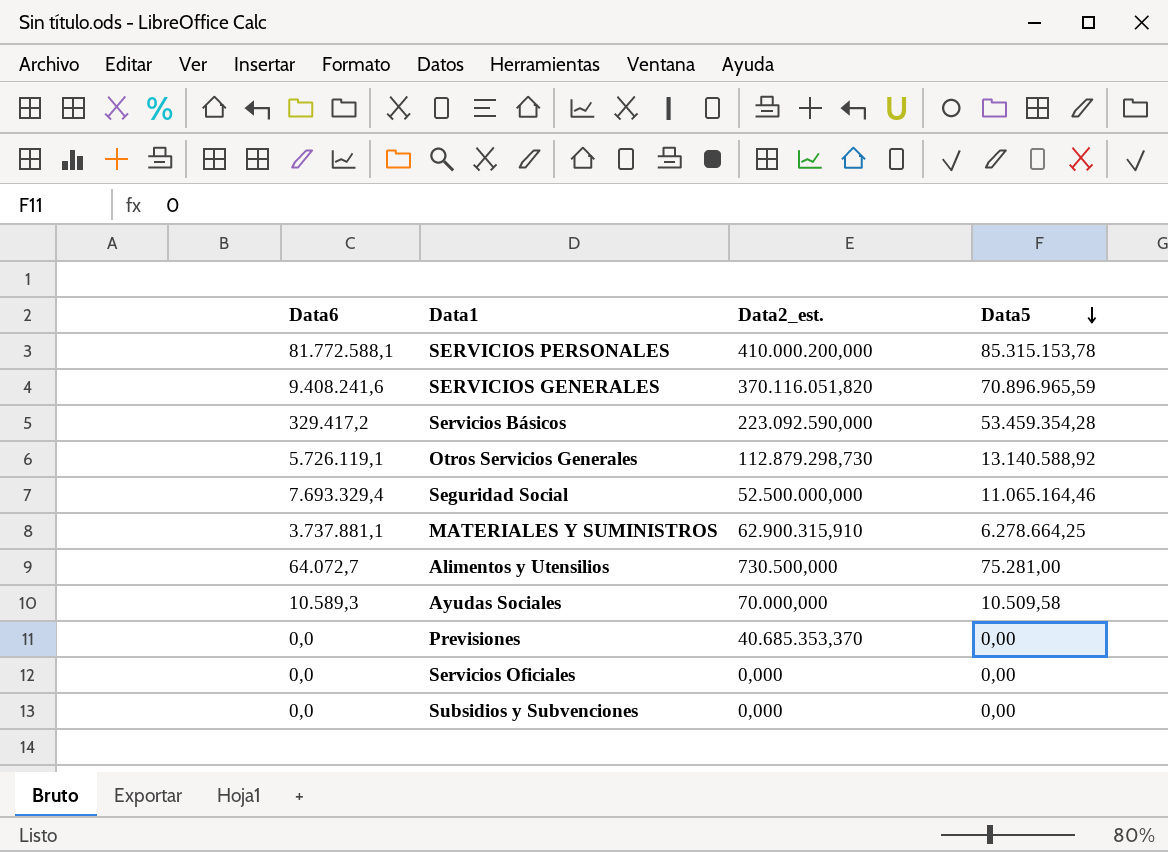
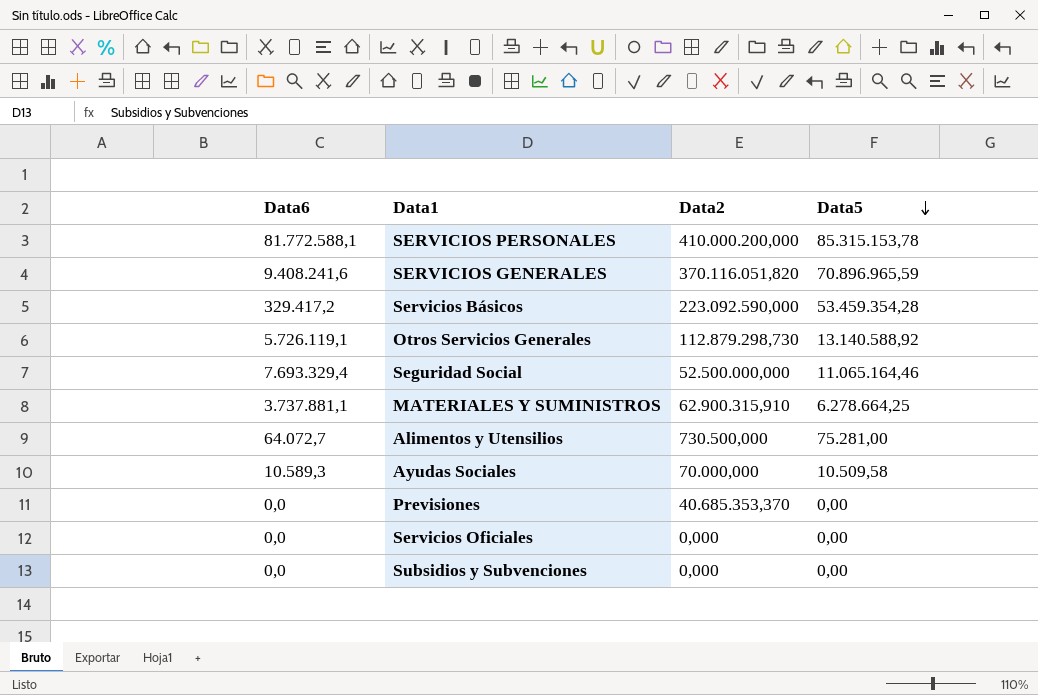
column name: Data2_est. -> Data2

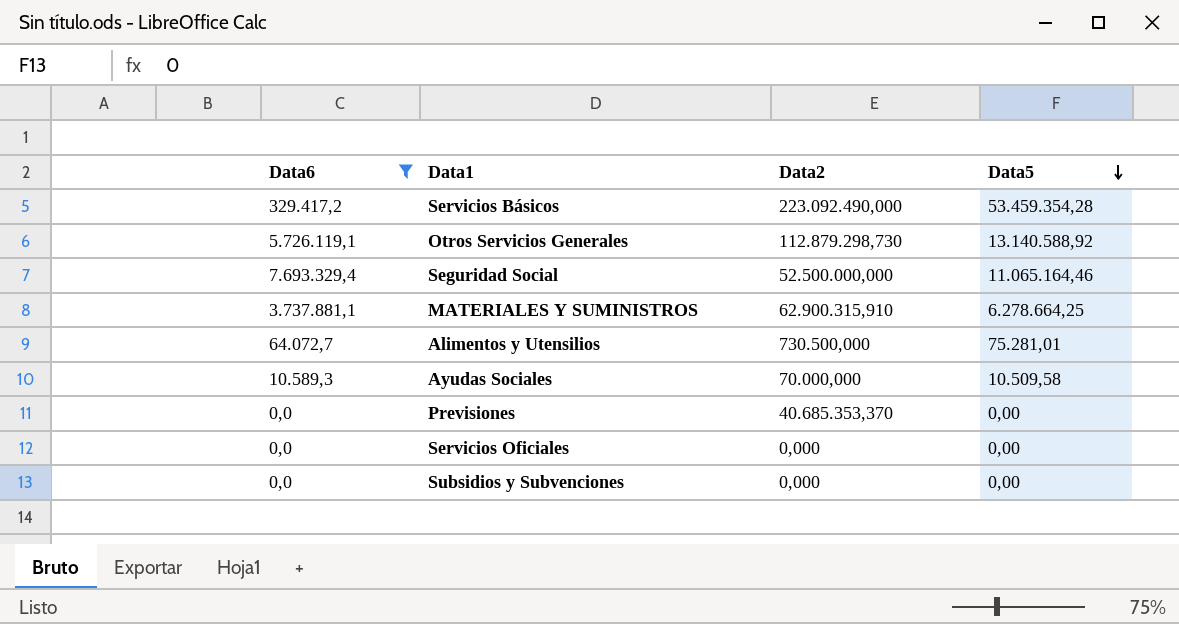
filter: none -> Data6 <= 7.693.329,4
Servicios Básicos | Data2: 223.092.590,000 -> 223.092.490,000
Alimentos y Utensilios | Data5: 75.281,00 -> 75.281,01

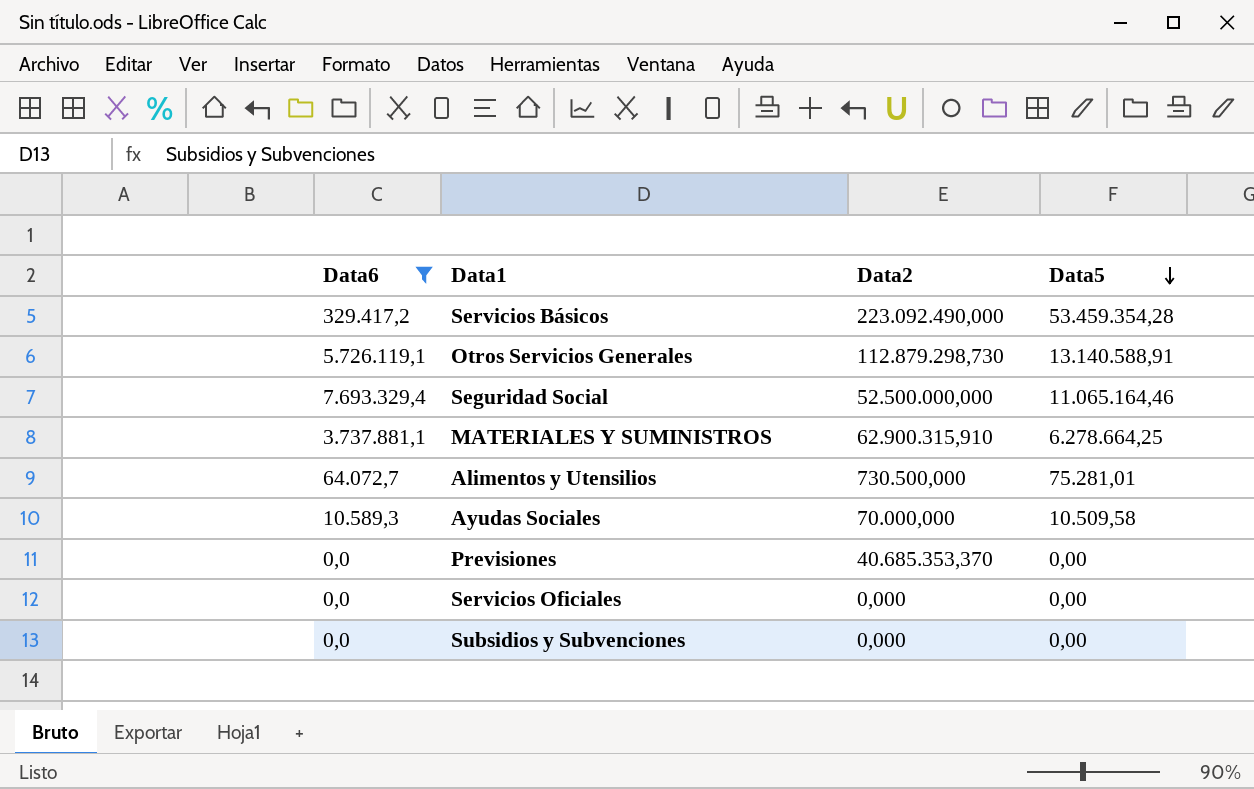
Otros Servicios Generales | Data5: 13.140.588,92 -> 13.140.588,91

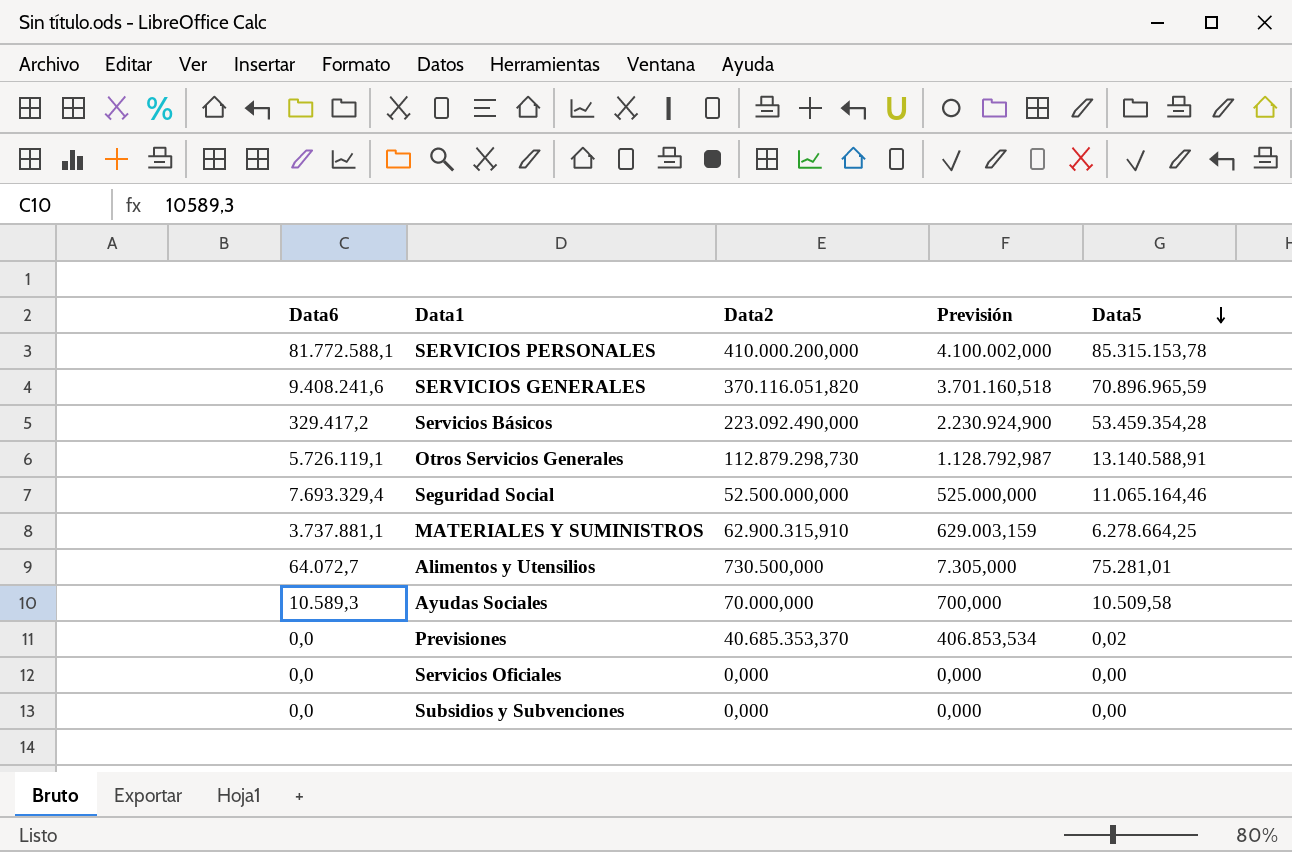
filter: Data6 <= 7.693.329,4 -> none
column Previsión | formula: none -> [Data2] * 0,01
Previsiones | Data5: 0,00 -> 0,02

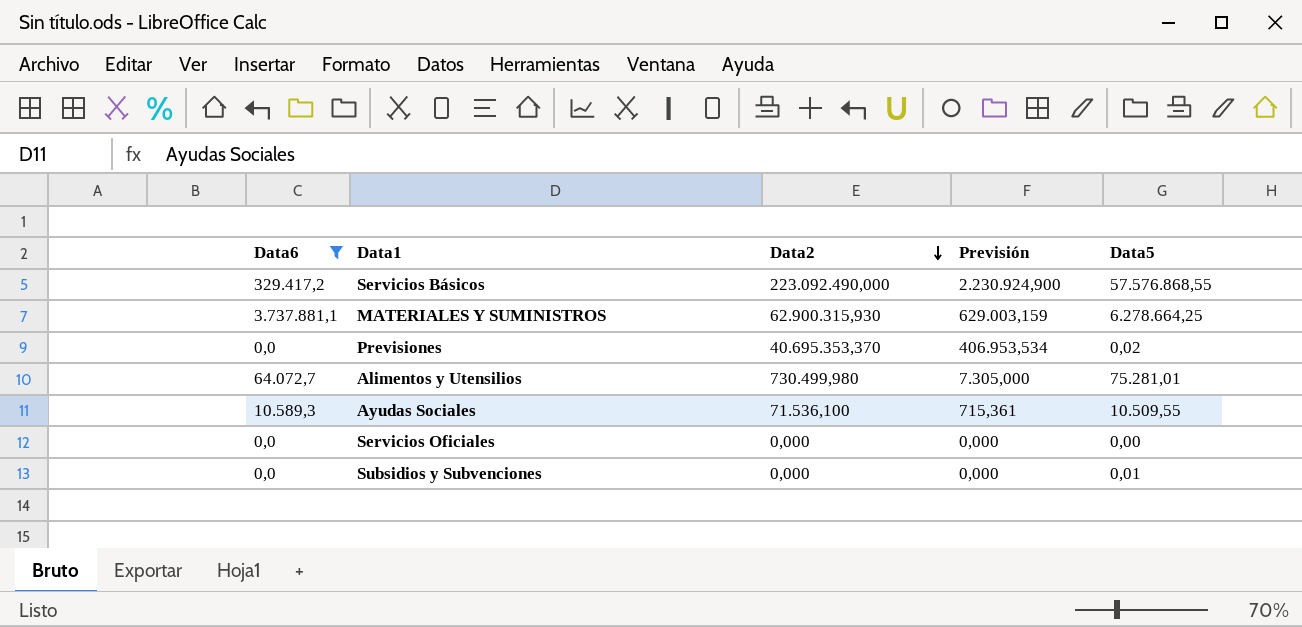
filter: none -> Data6 <= 3.737.881,1
row order: Data5 descending -> Data2 descending
Servicios Básicos | Data5: 53.459.354,28 -> 57.576.868,55
MATERIALES Y SUMINISTROS | Data2: 62.900.315,910 -> 62.900.315,930
Previsiones | Data2: 40.685.353,370 -> 40.695.353,370
Previsiones | Previsión: 406.853,534 -> 406.953,534
Alimentos y Utensilios | Data2: 730.500,000 -> 730.499,980
Ayudas Sociales | Data2: 70.000,000 -> 71.536,100
Ayudas Sociales | Previsión: 700,000 -> 715,361
Ayudas Sociales | Data5: 10.509,58 -> 10.509,55
Subsidios y Subvenciones | Data5: 0,00 -> 0,01

